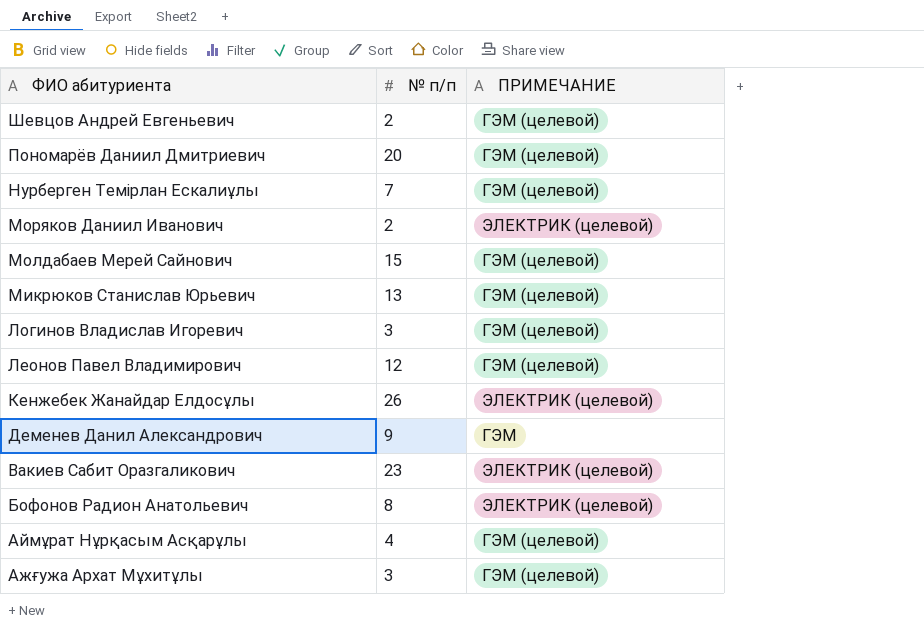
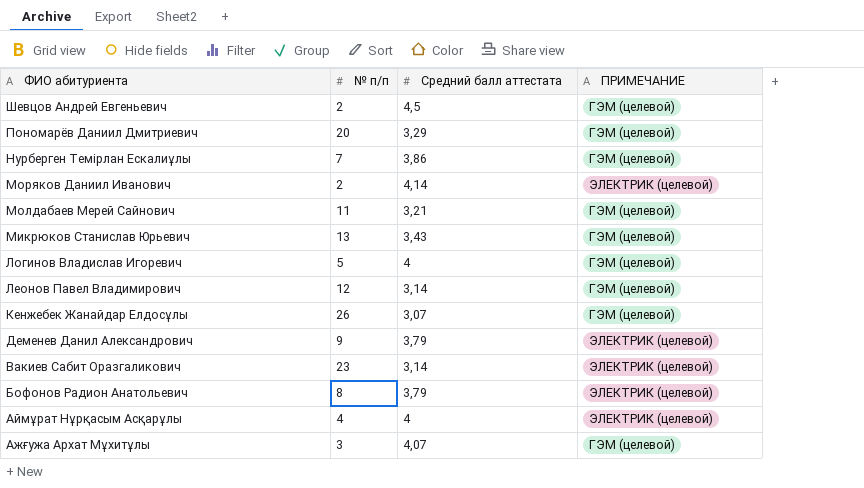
column Средний балл аттестата | position: none -> 3
Молдабаев Мерей Сайнович | № п/п: 15 -> 11
Логинов Владислав Игоревич | № п/п: 3 -> 5
Кенжебек Жанайдар Елдосұлы | ПРИМЕЧАНИЕ: ЭЛЕКТРИК (целевой) -> ГЭМ (целевой)
Деменев Данил Александрович | ПРИМЕЧАНИЕ: ГЭМ -> ЭЛЕКТРИК (целевой)
Аймұрат Нұрқасым Асқарұлы | ПРИМЕЧАНИЕ: ГЭМ (целевой) -> ЭЛЕКТРИК (целевой)

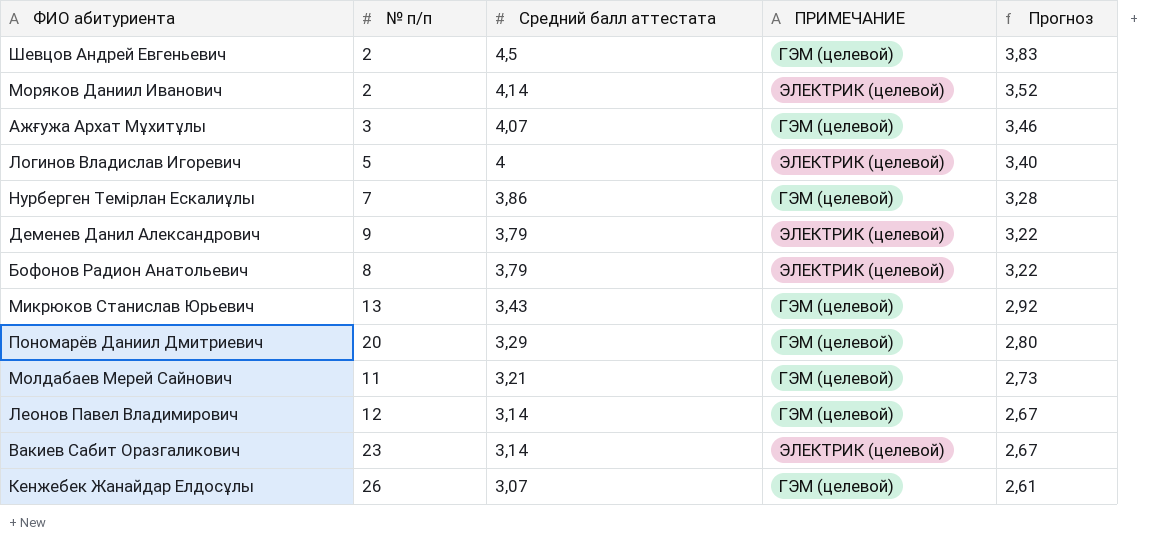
row order: ФИО абитуриента descending -> Средний балл аттестата descending
column Прогноз | formula: none -> [Средний балл аттестата] * 0,85
row Аймұрат Нұрқасым Асқарұлы: 4 | 4 | ЭЛЕКТРИК (целевой) -> none
Логинов Владислав Игоревич | ПРИМЕЧАНИЕ: ГЭМ (целевой) -> ЭЛЕКТРИК (целевой)

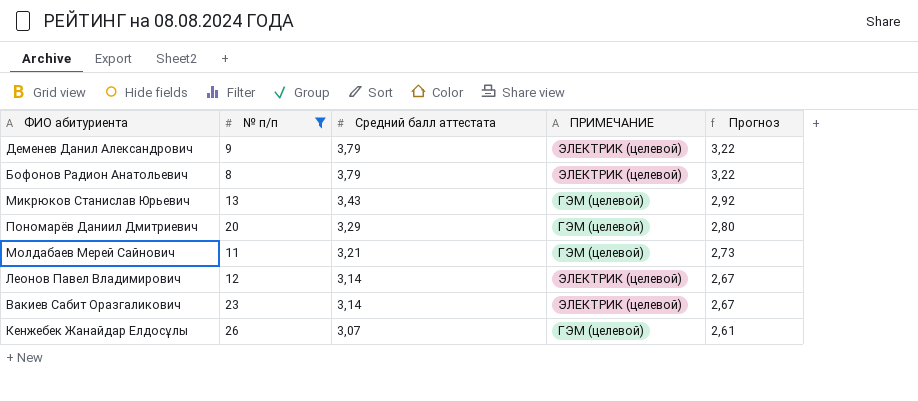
filter: none -> № п/п >= 8
Леонов Павел Владимирович | ПРИМЕЧАНИЕ: ГЭМ (целевой) -> ЭЛЕКТРИК (целевой)

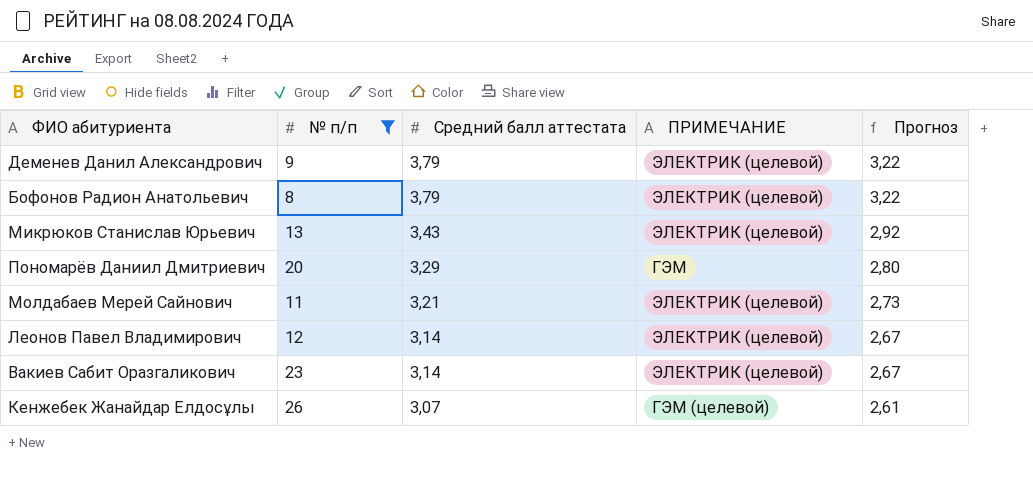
Микрюков Станислав Юрьевич | ПРИМЕЧАНИЕ: ГЭМ (целевой) -> ЭЛЕКТРИК (целевой)
Пономарёв Даниил Дмитриевич | ПРИМЕЧАНИЕ: ГЭМ (целевой) -> ГЭМ
Молдабаев Мерей Сайнович | ПРИМЕЧАНИЕ: ГЭМ (целевой) -> ЭЛЕКТРИК (целевой)

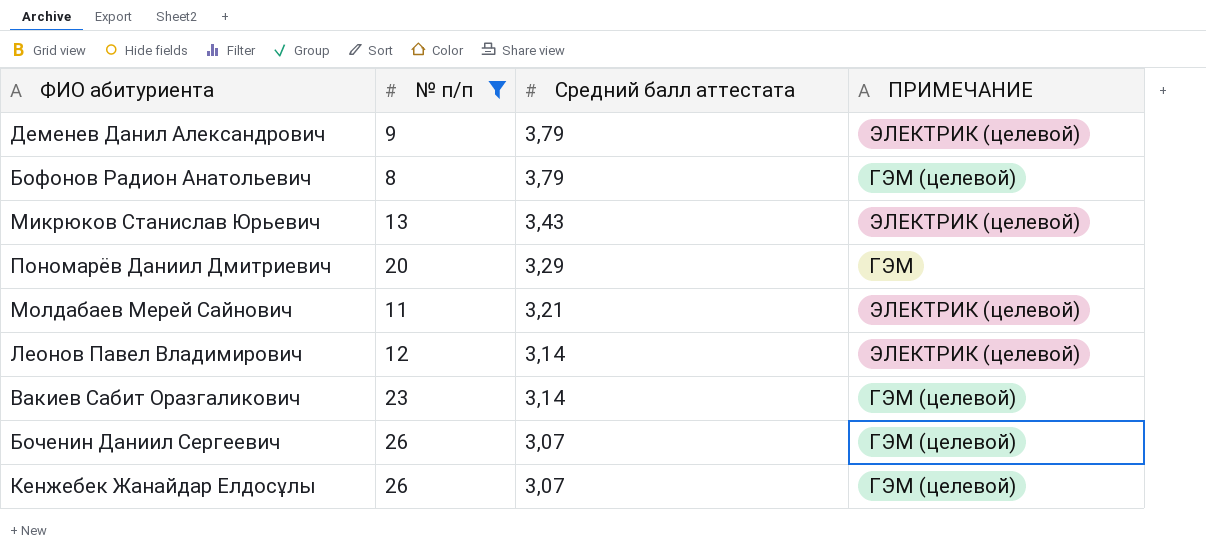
column Прогноз | formula: [Средний балл аттестата] * 0,85 -> none
Бофонов Радион Анатольевич | ПРИМЕЧАНИЕ: ЭЛЕКТРИК (целевой) -> ГЭМ (целевой)
Вакиев Сабит Оразгаликович | ПРИМЕЧАНИЕ: ЭЛЕКТРИК (целевой) -> ГЭМ (целевой)
row Боченин Даниил Сергеевич: none -> 26 | 3,07 | ГЭМ (целевой)

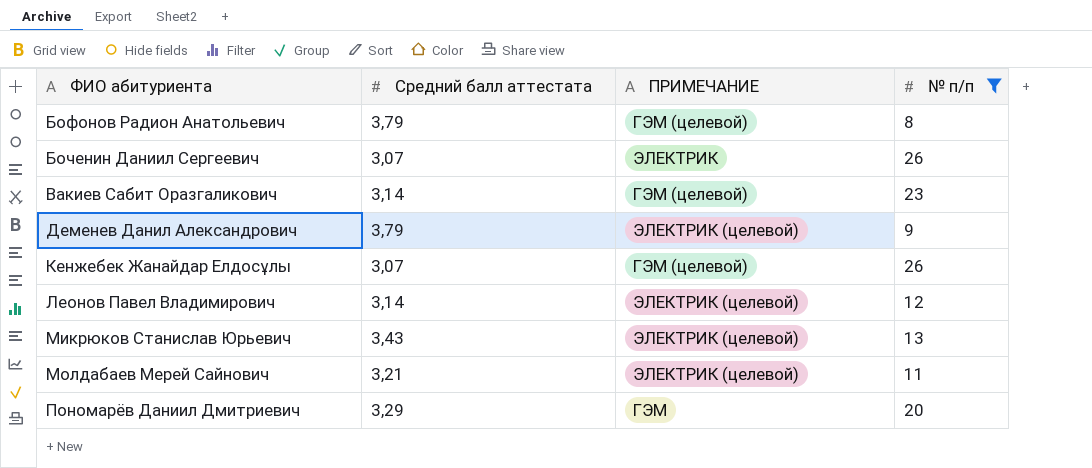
row order: Средний балл аттестата descending -> ФИО абитуриента ascending
column № п/п | position: 2 -> 4
Боченин Даниил Сергеевич | ПРИМЕЧАНИЕ: ГЭМ (целевой) -> ЭЛЕКТРИК

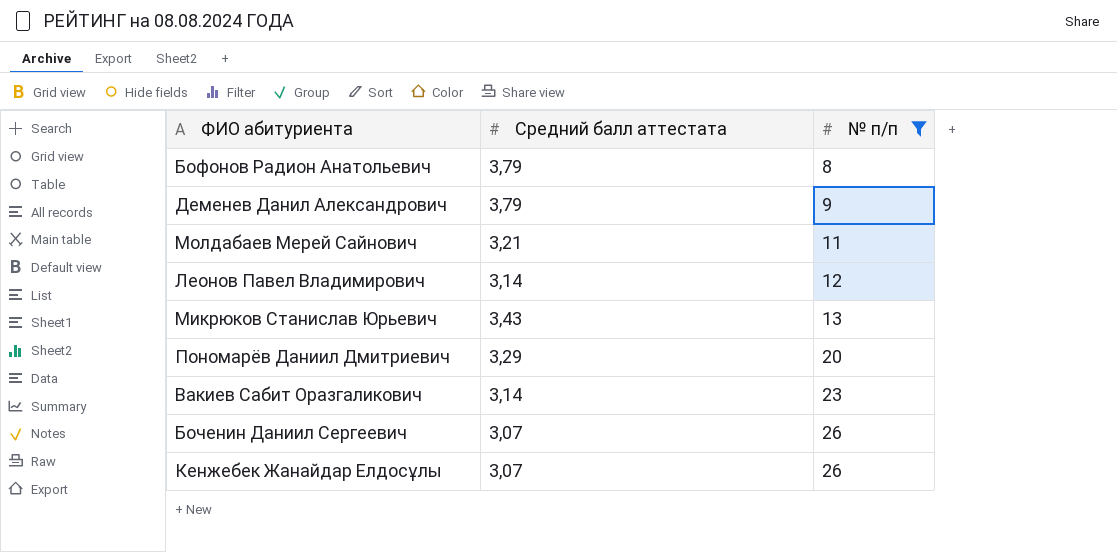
row order: ФИО абитуриента ascending -> № п/п ascending
column ПРИМЕЧАНИЕ | position: 3 -> none

